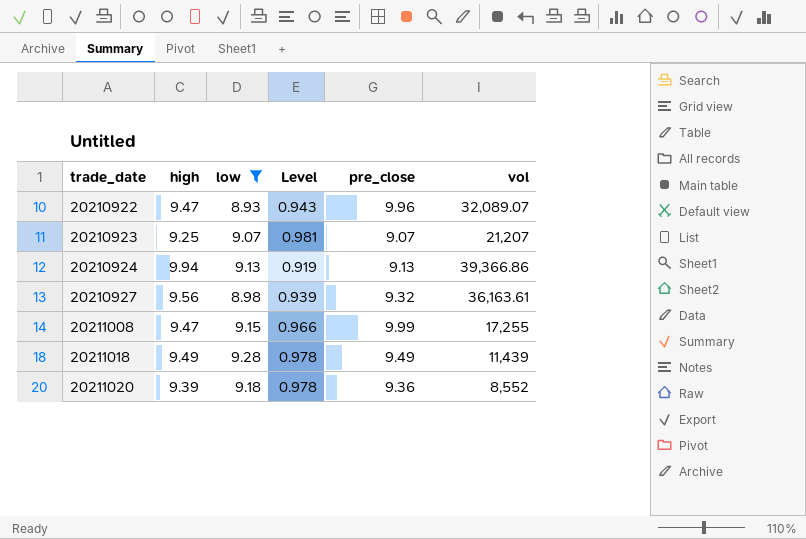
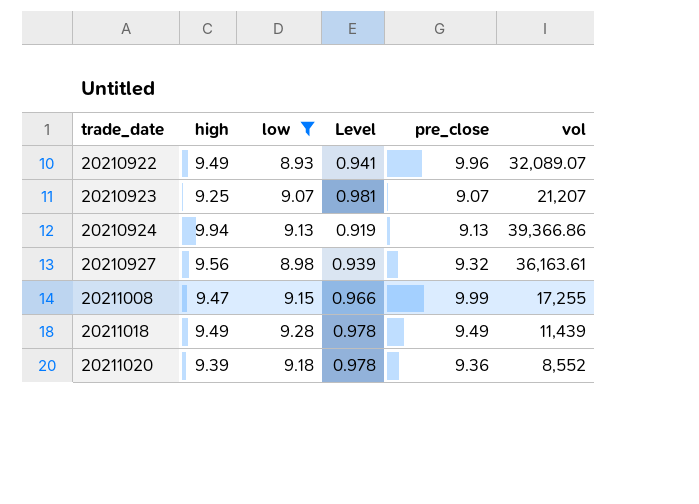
20210922 | high: 9.47 -> 9.49
20210922 | Level: 0.943 -> 0.941

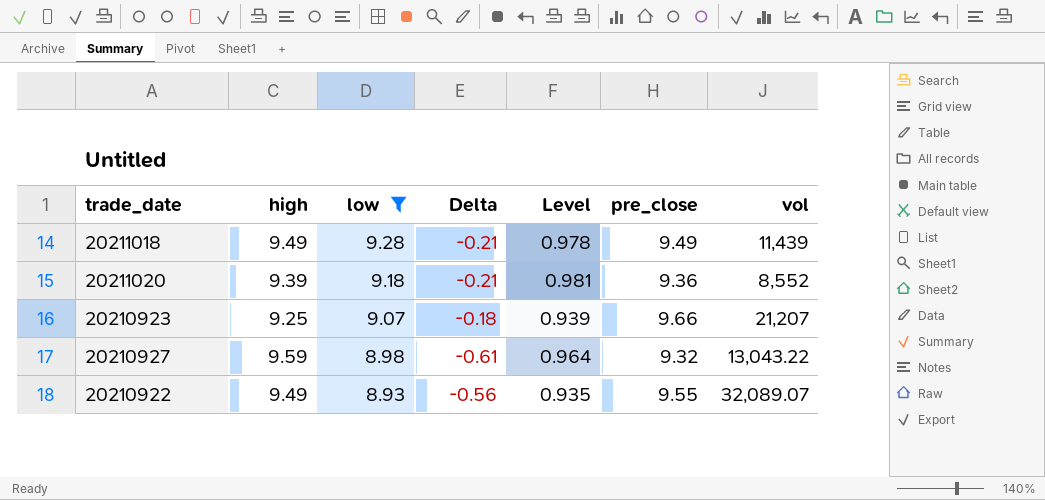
row order: trade_date ascending -> low descending
column Delta | formula: none -> [low] - [high]
column Level | formula: [low] / [high] -> [low] / [pre_close]
row 20210924: 9.94 | 9.13 | 0.919 | 9.13 | 39,366.86 -> none
row 20211008: 9.47 | 9.15 | 0.966 | 9.99 | 17,255 -> none
20210923 | pre_close: 9.07 -> 9.66
20210927 | high: 9.56 -> 9.59
20210927 | vol: 36,163.61 -> 13,043.22
20210922 | pre_close: 9.96 -> 9.55

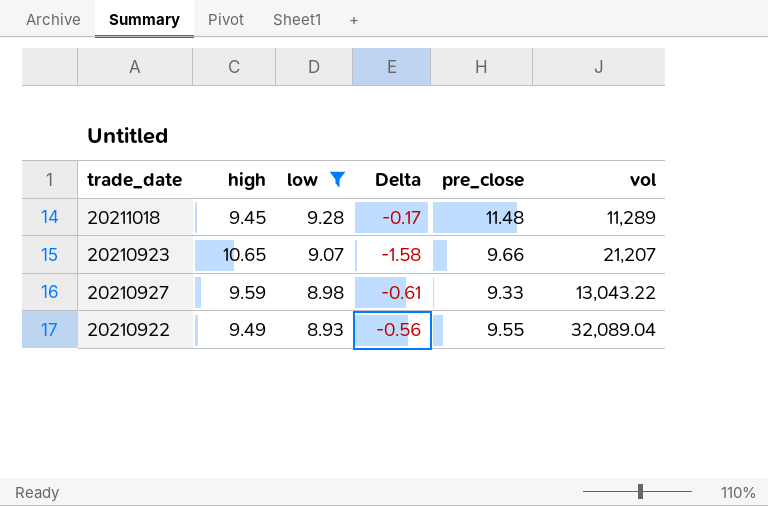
column Level | formula: [low] / [pre_close] -> none
row 20211020: 9.39 | 9.18 | -0.21 | 0.981 | 9.36 | 8,552 -> none
20211018 | high: 9.49 -> 9.45
20211018 | Delta: -0.21 -> -0.17
20211018 | pre_close: 9.49 -> 11.48
20211018 | vol: 11,439 -> 11,289
20210923 | high: 9.25 -> 10.65
20210923 | Delta: -0.18 -> -1.58
20210927 | pre_close: 9.32 -> 9.33
20210922 | vol: 32,089.07 -> 32,089.04

